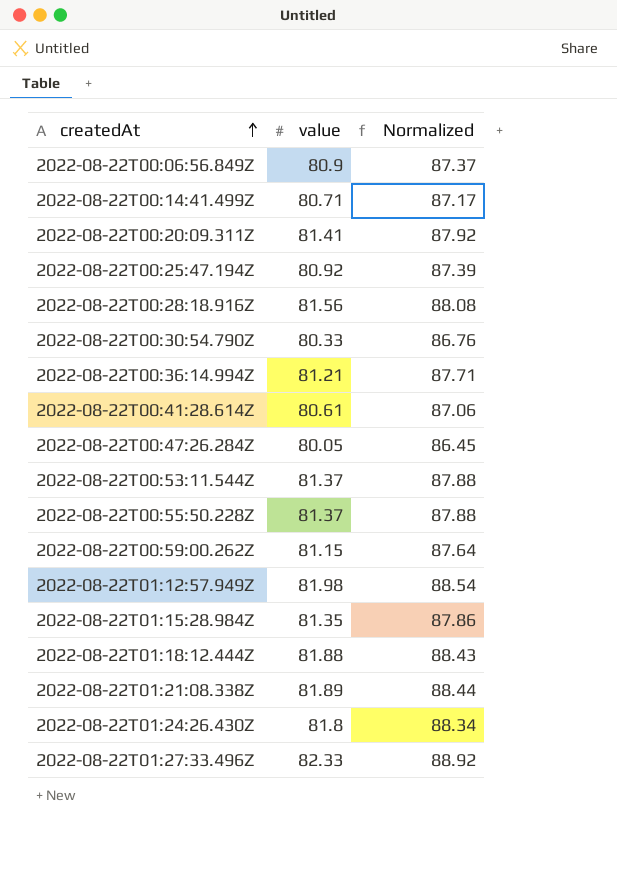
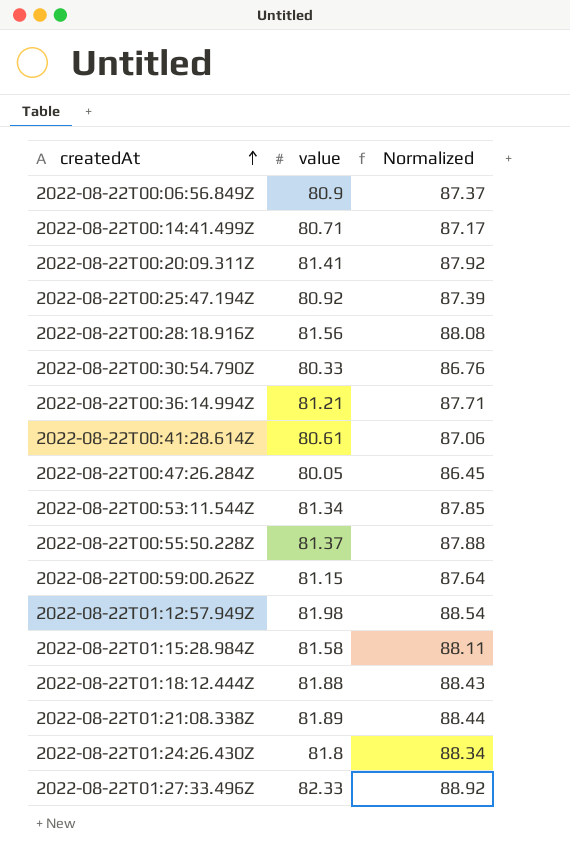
2022-08-22T00:53:11.544Z | value: 81.37 -> 81.34
2022-08-22T00:53:11.544Z | Normalized: 87.88 -> 87.85
2022-08-22T01:15:28.984Z | value: 81.35 -> 81.58
2022-08-22T01:15:28.984Z | Normalized: 87.86 -> 88.11

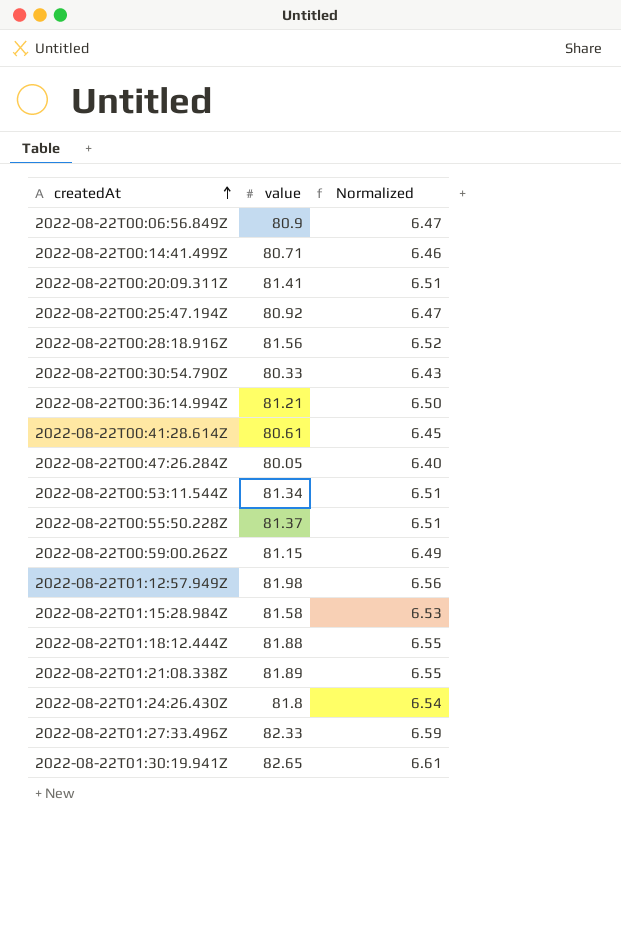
column Normalized | formula: [value] * 1.08 -> [value] * 0.08
row 2022-08-22T01:30:19.941Z: none -> 82.65 | 6.61

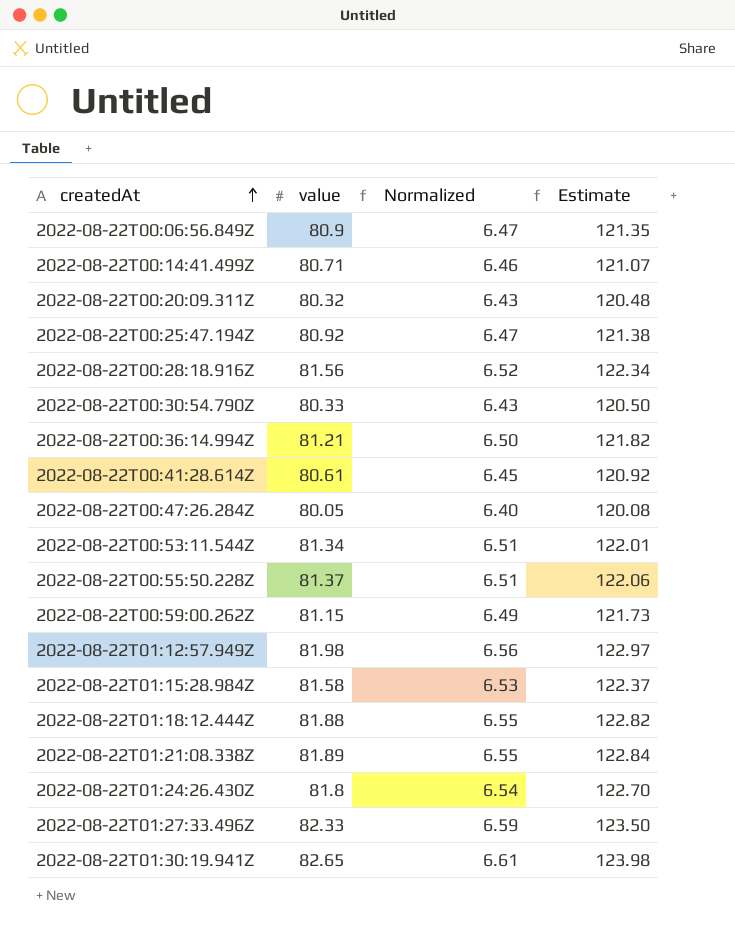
column Estimate | formula: none -> [value] * 1.5
2022-08-22T00:20:09.311Z | value: 81.41 -> 80.32
2022-08-22T00:20:09.311Z | Normalized: 6.51 -> 6.43

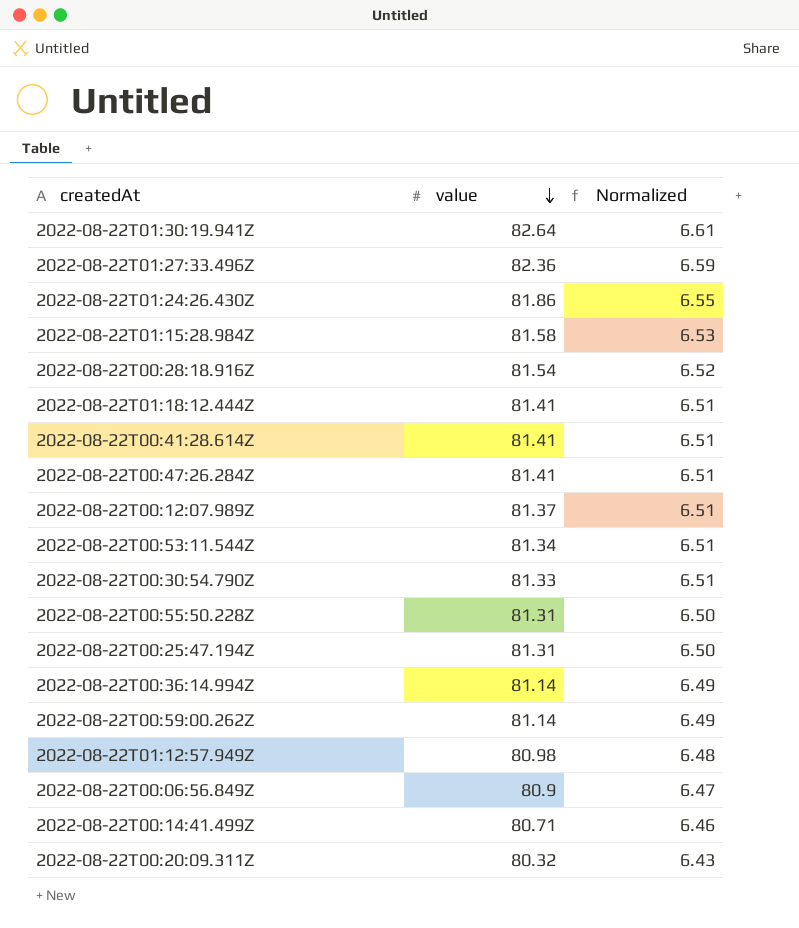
row order: createdAt ascending -> value descending
column Estimate | formula: [value] * 1.5 -> none
row 2022-08-22T01:21:08.338Z: 81.89 | 6.55 | 122.84 -> none
2022-08-22T01:30:19.941Z | value: 82.65 -> 82.64
2022-08-22T01:27:33.496Z | value: 82.33 -> 82.36
2022-08-22T01:24:26.430Z | value: 81.8 -> 81.86
2022-08-22T01:24:26.430Z | Normalized: 6.54 -> 6.55
2022-08-22T00:28:18.916Z | value: 81.56 -> 81.54
2022-08-22T01:18:12.444Z | value: 81.88 -> 81.41
2022-08-22T01:18:12.444Z | Normalized: 6.55 -> 6.51
2022-08-22T00:41:28.614Z | value: 80.61 -> 81.41
2022-08-22T00:41:28.614Z | Normalized: 6.45 -> 6.51
2022-08-22T00:47:26.284Z | value: 80.05 -> 81.41
2022-08-22T00:47:26.284Z | Normalized: 6.40 -> 6.51
row 2022-08-22T00:12:07.989Z: none -> 81.37 | 6.51
2022-08-22T00:30:54.790Z | value: 80.33 -> 81.33
2022-08-22T00:30:54.790Z | Normalized: 6.43 -> 6.51
2022-08-22T00:55:50.228Z | value: 81.37 -> 81.31
2022-08-22T00:55:50.228Z | Normalized: 6.51 -> 6.50
2022-08-22T00:25:47.194Z | value: 80.92 -> 81.31
2022-08-22T00:25:47.194Z | Normalized: 6.47 -> 6.50
2022-08-22T00:36:14.994Z | value: 81.21 -> 81.14
2022-08-22T00:36:14.994Z | Normalized: 6.50 -> 6.49
2022-08-22T00:59:00.262Z | value: 81.15 -> 81.14
2022-08-22T01:12:57.949Z | value: 81.98 -> 80.98
2022-08-22T01:12:57.949Z | Normalized: 6.56 -> 6.48

